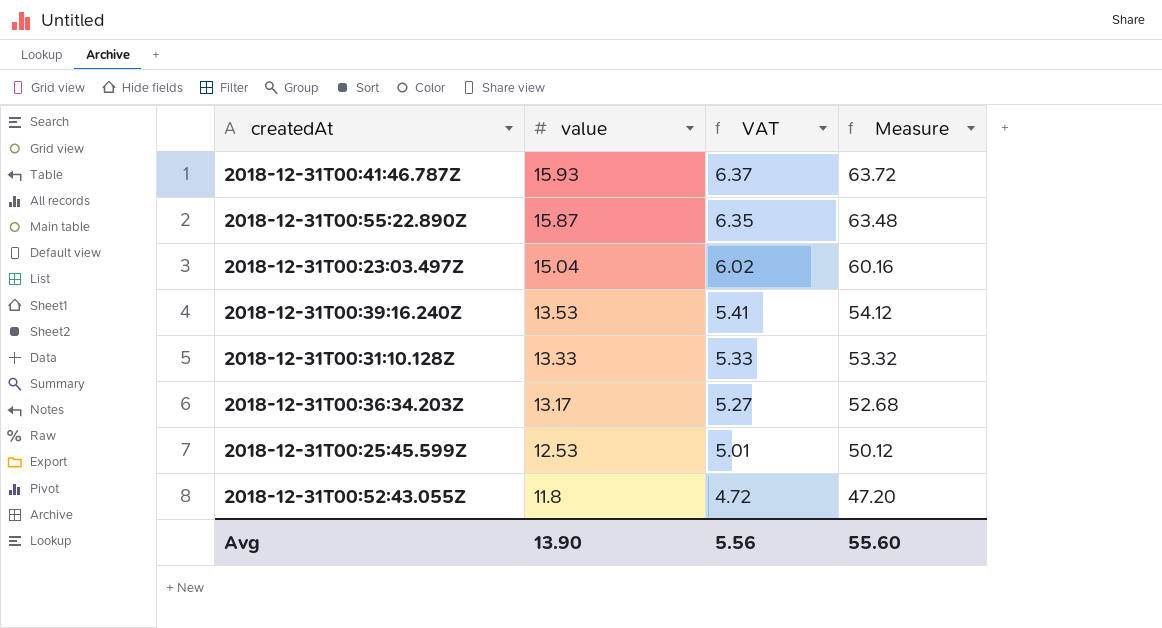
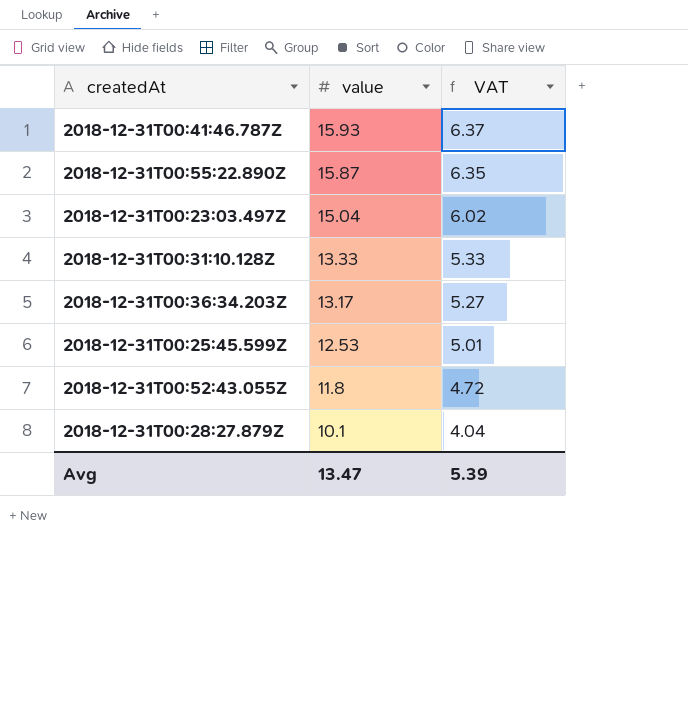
column Measure | formula: [value] * 4 -> none
row 2018-12-31T00:39:16.240Z: 13.53 | 5.41 | 54.12 -> none
row 2018-12-31T00:28:27.879Z: none -> 10.1 | 4.04
Avg | value: 13.90 -> 13.47
Avg | VAT: 5.56 -> 5.39

